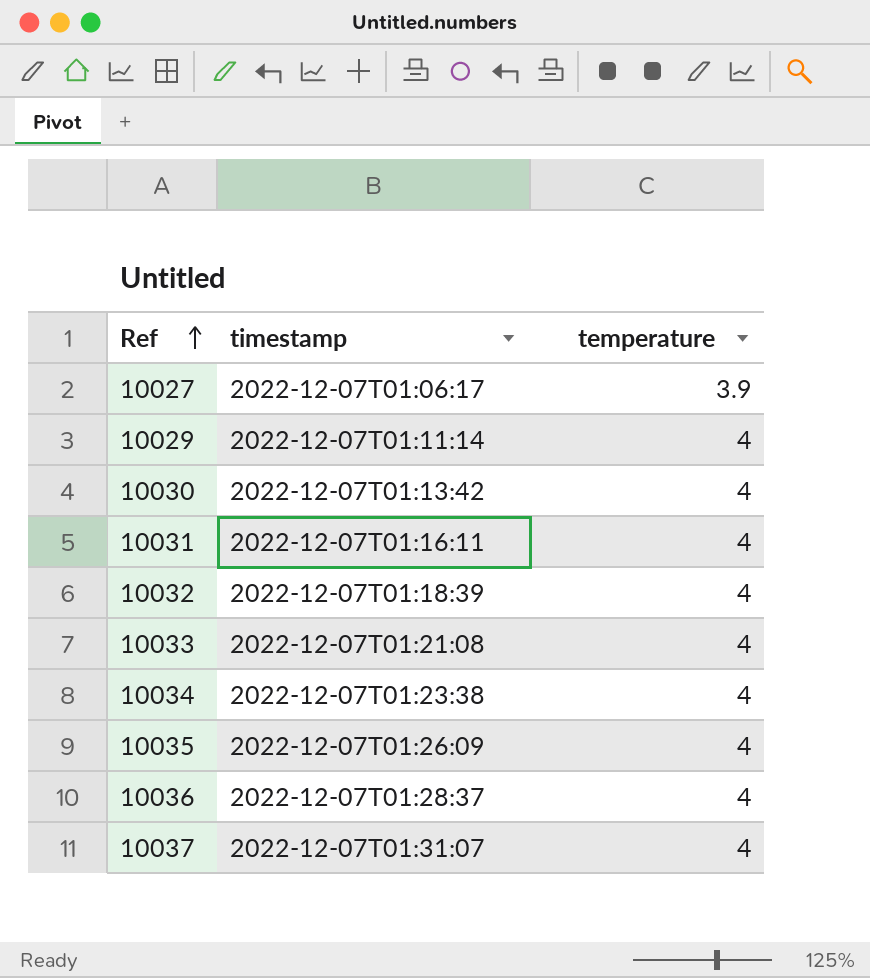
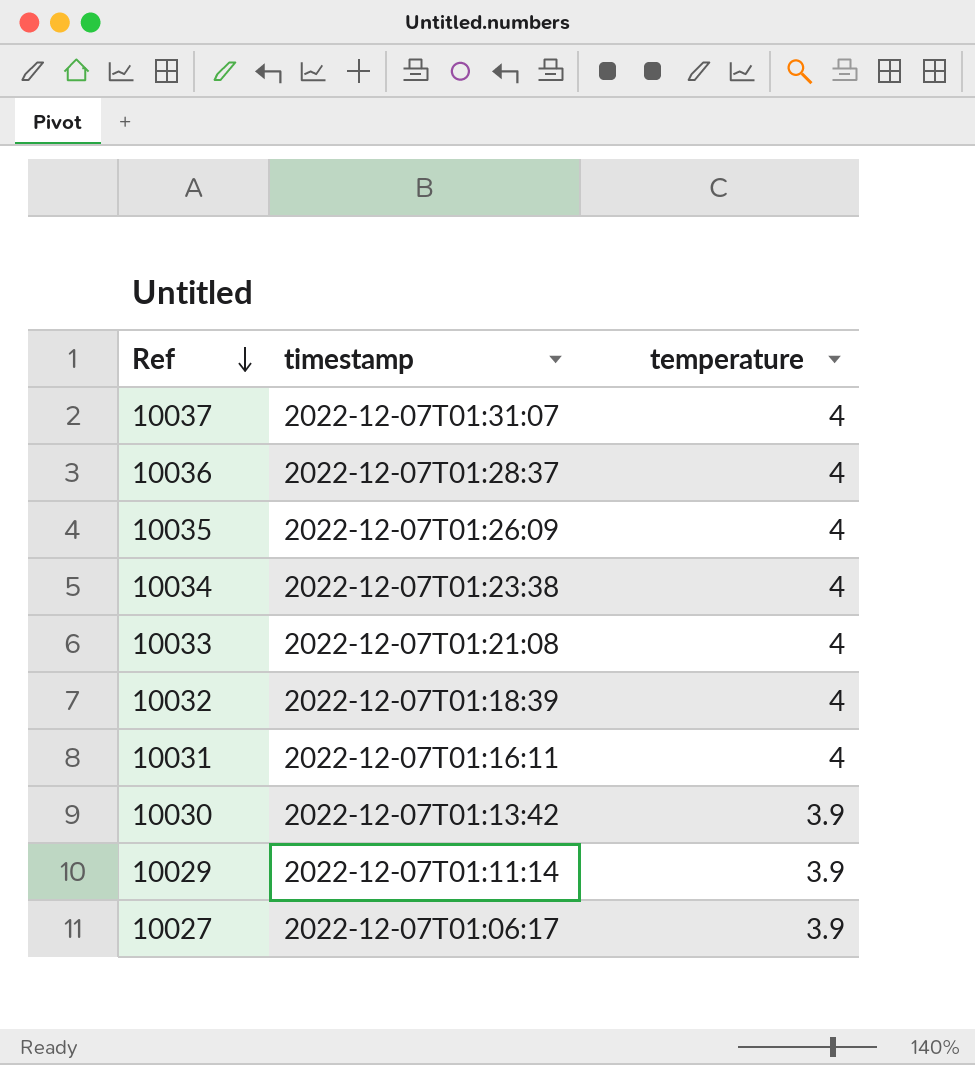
row order: Ref ascending -> Ref descending
10030 | temperature: 4 -> 3.9
10029 | temperature: 4 -> 3.9

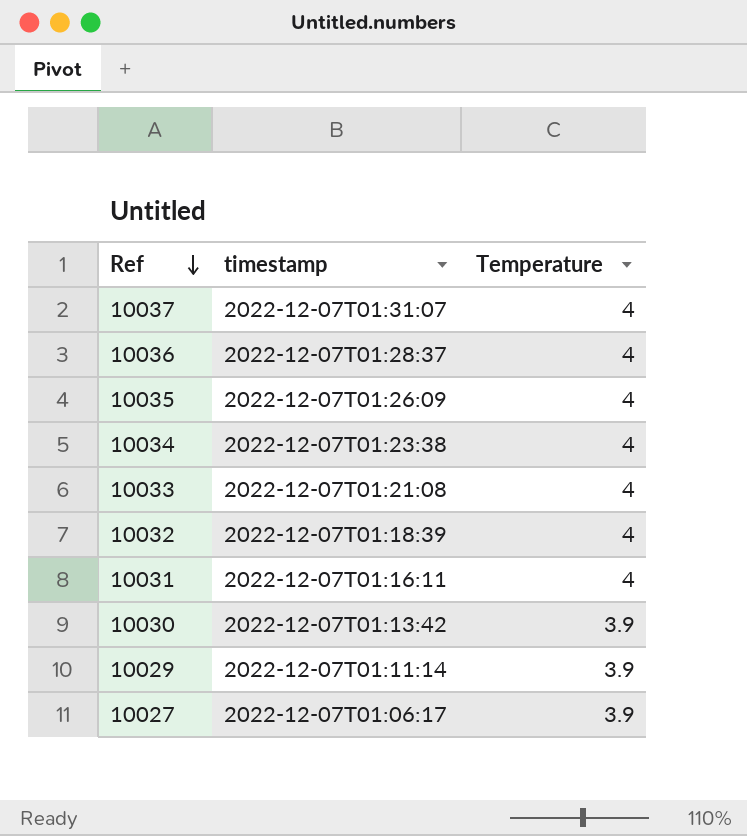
column name: temperature -> Temperature

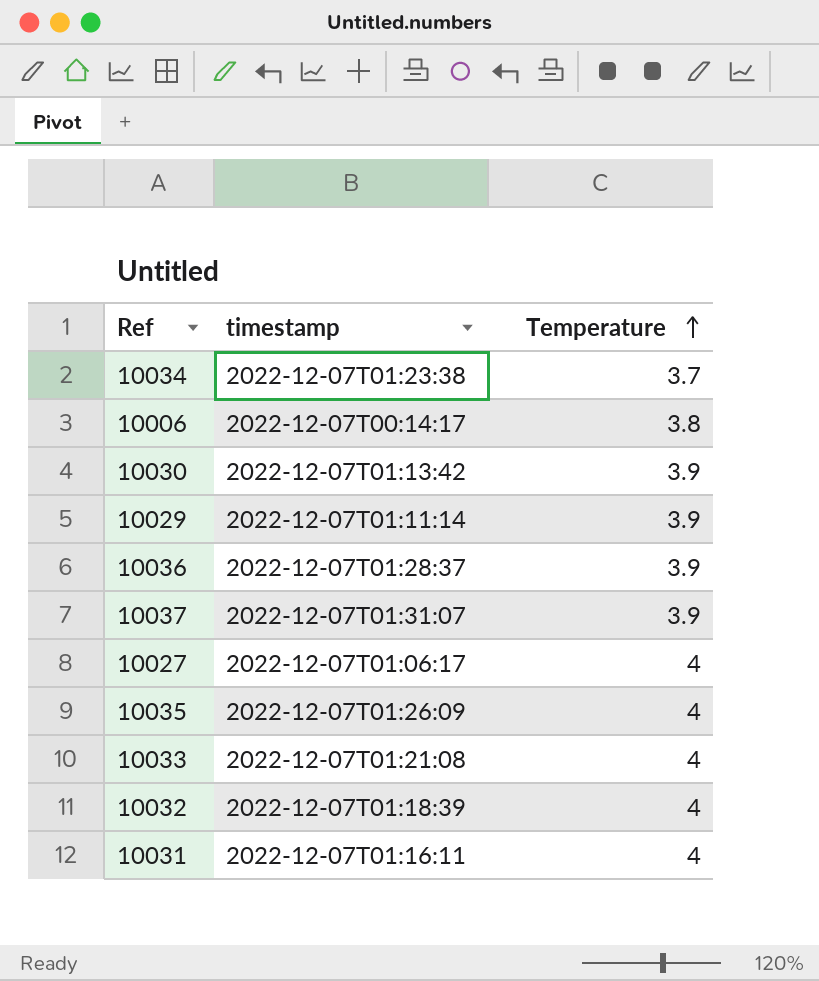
row order: Ref descending -> Temperature ascending
10034 | Temperature: 4 -> 3.7
row 10006: none -> 2022-12-07T00:14:17 | 3.8
10036 | Temperature: 4 -> 3.9
10037 | Temperature: 4 -> 3.9
10027 | Temperature: 3.9 -> 4

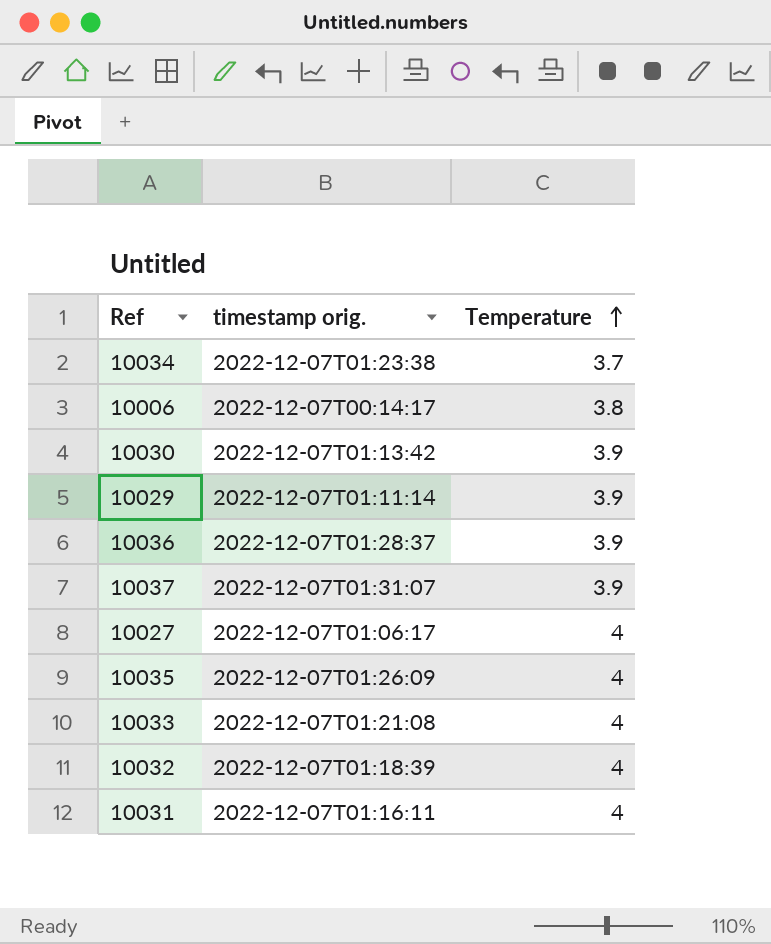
column name: timestamp -> timestamp orig.

